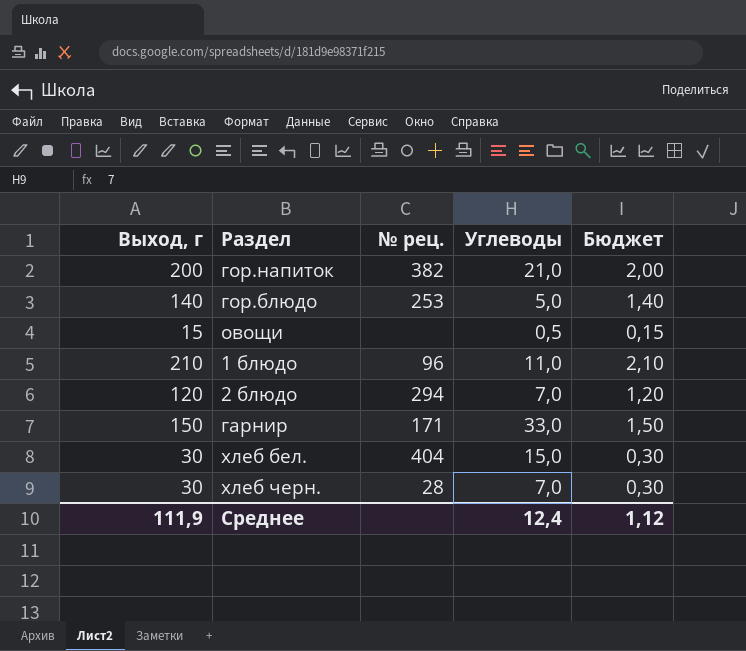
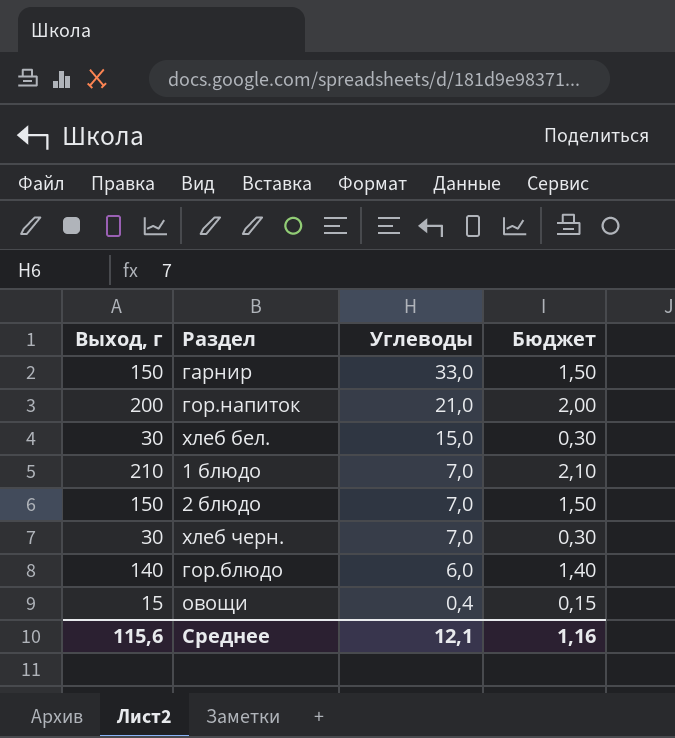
row order: none -> Углеводы descending
column № рец. | position: 3 -> none
1 блюдо | Углеводы: 11,0 -> 7,0
2 блюдо | Выход, г: 120 -> 150
2 блюдо | Бюджет: 1,20 -> 1,50
гор.блюдо | Углеводы: 5,0 -> 6,0
овощи | Углеводы: 0,5 -> 0,4
Среднее | Выход, г: 111,9 -> 115,6
Среднее | Углеводы: 12,4 -> 12,1
Среднее | Бюджет: 1,12 -> 1,16

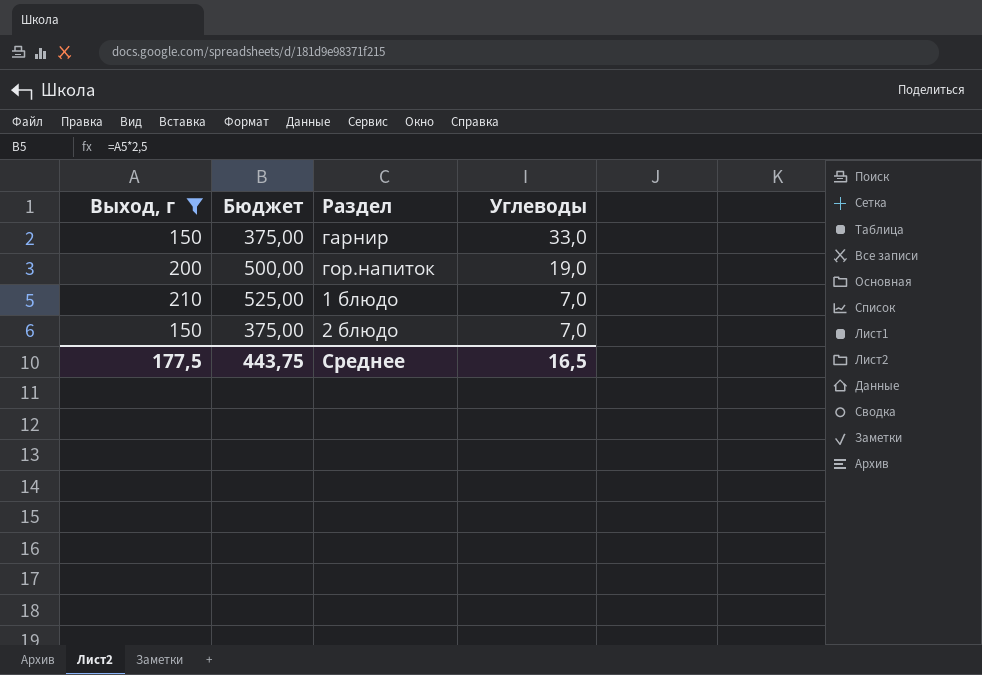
filter: none -> Выход, г >= 150
column Бюджет | formula: [Выход, г] * 0,01 -> [Выход, г] * 2,5
column Бюджет | position: 4 -> 2
гор.напиток | Углеводы: 21,0 -> 19,0
Среднее | Выход, г: 115,6 -> 177,5
Среднее | Бюджет: 1,16 -> 443,75
Среднее | Углеводы: 12,1 -> 16,5

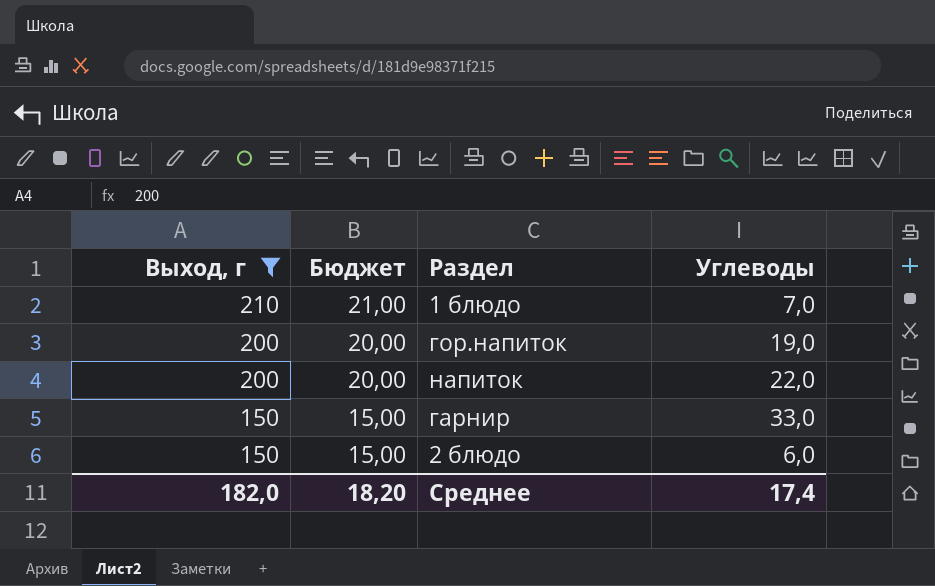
row order: Углеводы descending -> Выход, г descending
column Бюджет | formula: [Выход, г] * 2,5 -> [Выход, г] * 0,1
row напиток: none -> 200 | 20,00 | 22,0
2 блюдо | Углеводы: 7,0 -> 6,0
Среднее | Выход, г: 177,5 -> 182,0
Среднее | Бюджет: 443,75 -> 18,20
Среднее | Углеводы: 16,5 -> 17,4

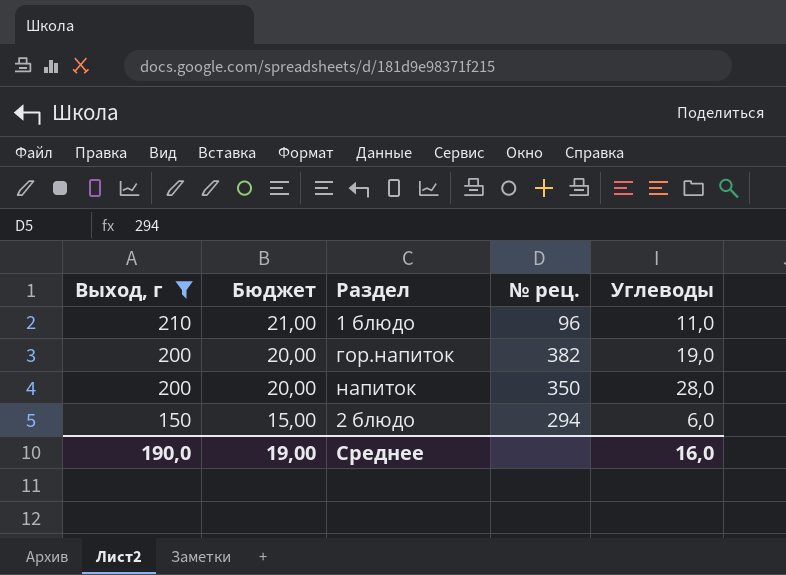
column № рец. | position: none -> 4
row гарнир: 150 | 15,00 | 33,0 -> none
1 блюдо | Углеводы: 7,0 -> 11,0
напиток | Углеводы: 22,0 -> 28,0
Среднее | Выход, г: 182,0 -> 190,0
Среднее | Бюджет: 18,20 -> 19,00
Среднее | Углеводы: 17,4 -> 16,0

